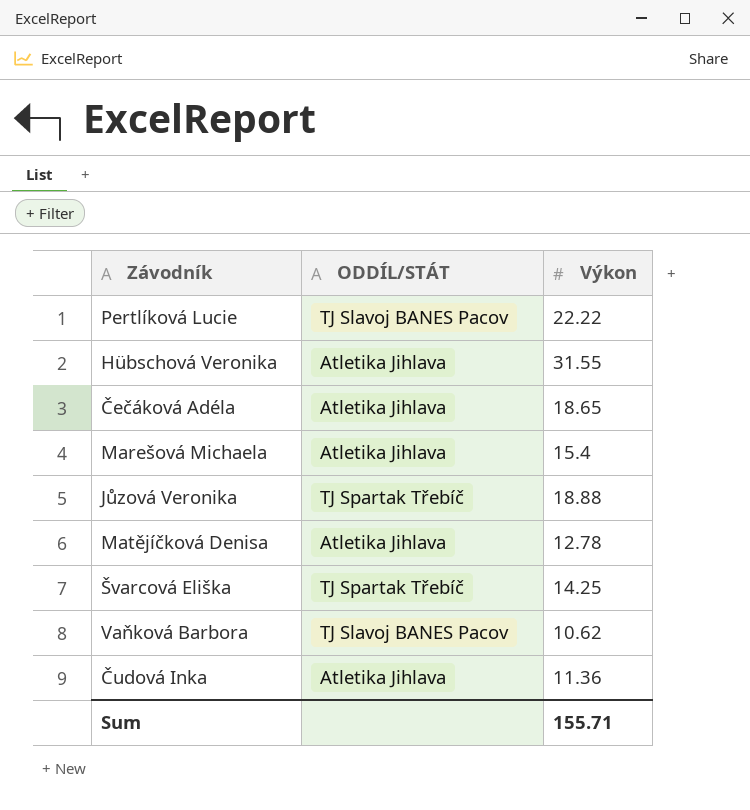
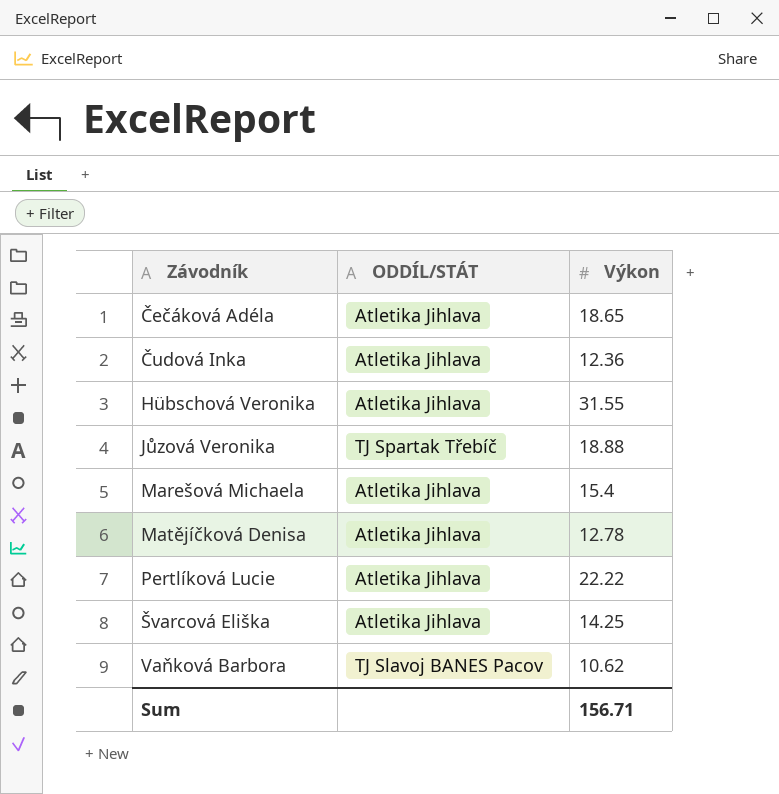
row order: none -> Závodník ascending
Čudová Inka | Výkon: 11.36 -> 12.36
Pertlíková Lucie | ODDÍL/STÁT: TJ Slavoj BANES Pacov -> Atletika Jihlava
Švarcová Eliška | ODDÍL/STÁT: TJ Spartak Třebíč -> Atletika Jihlava
Sum | Výkon: 155.71 -> 156.71

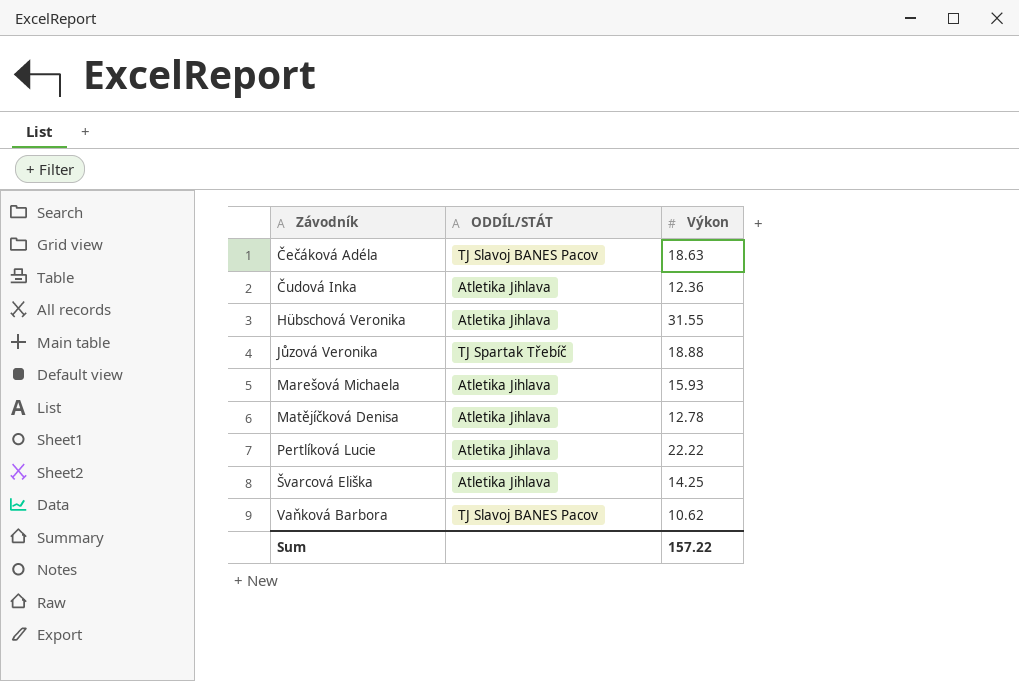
Čečáková Adéla | ODDÍL/STÁT: Atletika Jihlava -> TJ Slavoj BANES Pacov
Čečáková Adéla | Výkon: 18.65 -> 18.63
Marešová Michaela | Výkon: 15.4 -> 15.93
Sum | Výkon: 156.71 -> 157.22

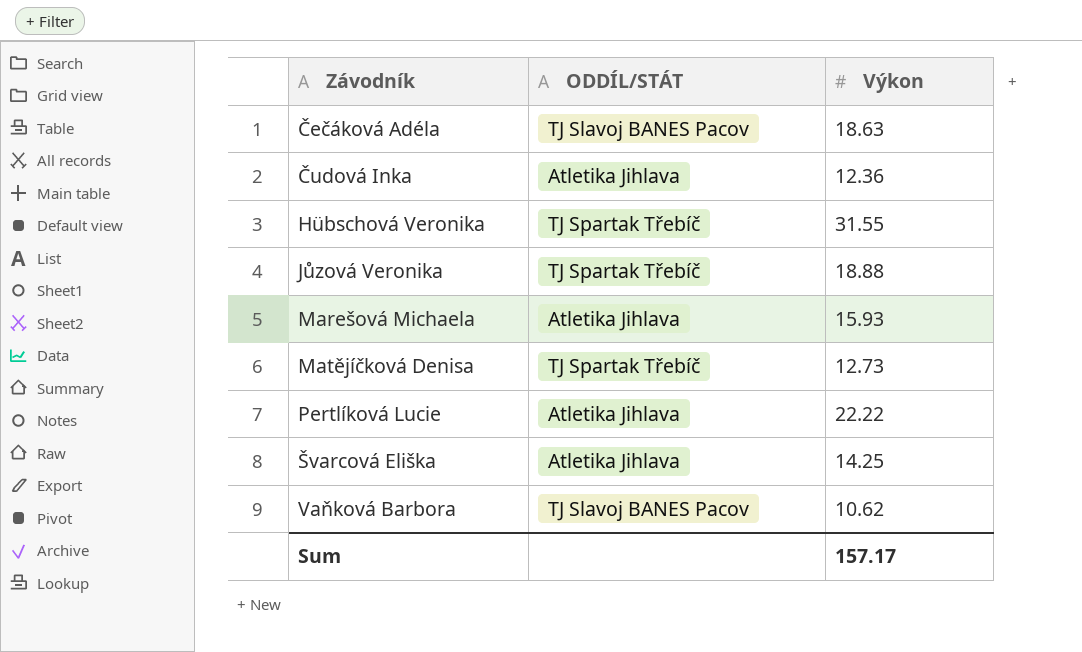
Hübschová Veronika | ODDÍL/STÁT: Atletika Jihlava -> TJ Spartak Třebíč
Matějíčková Denisa | ODDÍL/STÁT: Atletika Jihlava -> TJ Spartak Třebíč
Matějíčková Denisa | Výkon: 12.78 -> 12.73
Sum | Výkon: 157.22 -> 157.17

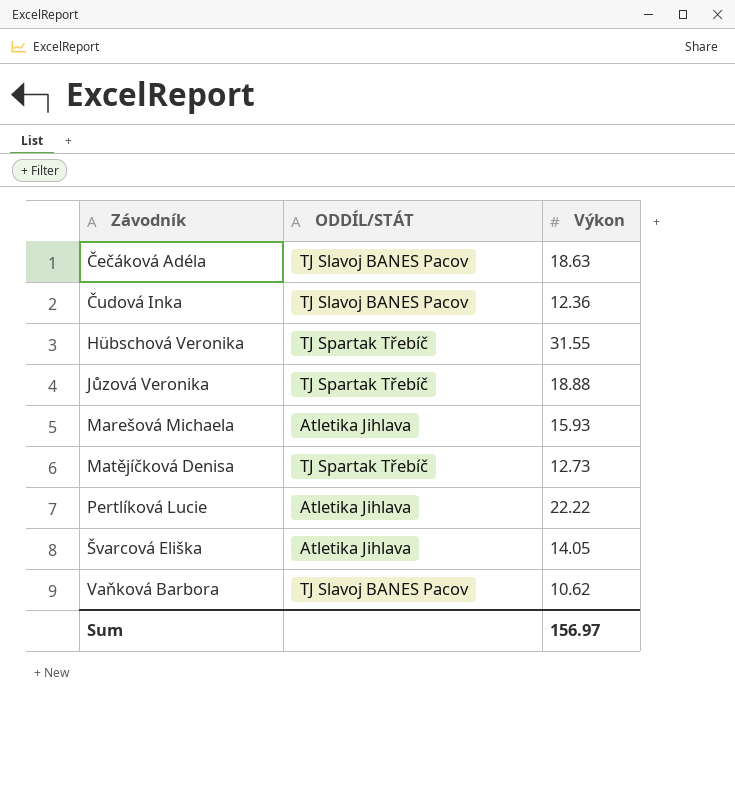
Čudová Inka | ODDÍL/STÁT: Atletika Jihlava -> TJ Slavoj BANES Pacov
Švarcová Eliška | Výkon: 14.25 -> 14.05
Sum | Výkon: 157.17 -> 156.97

